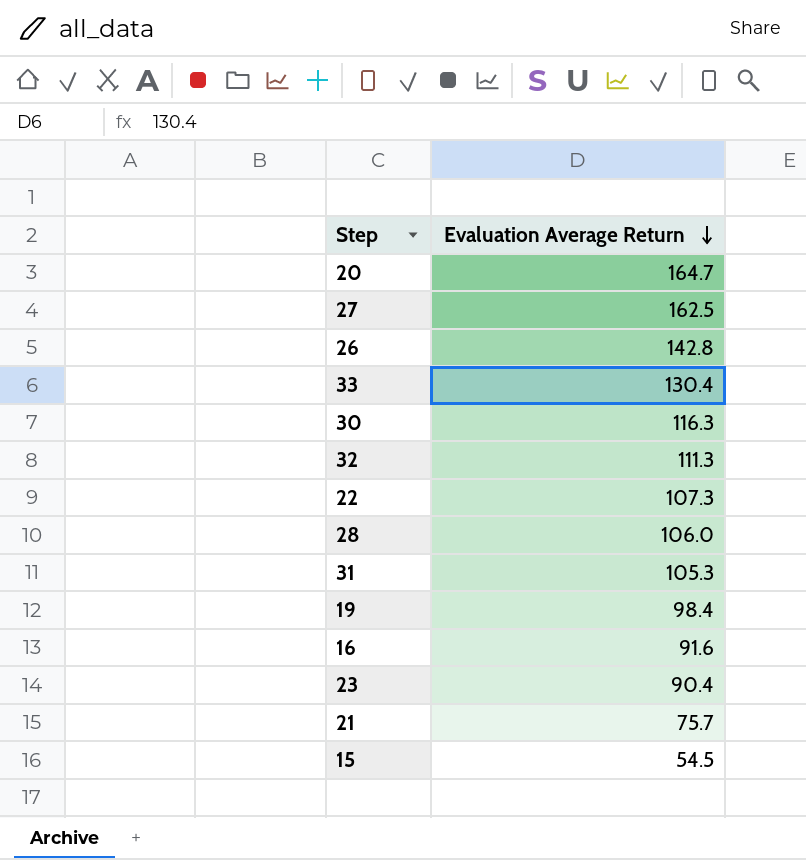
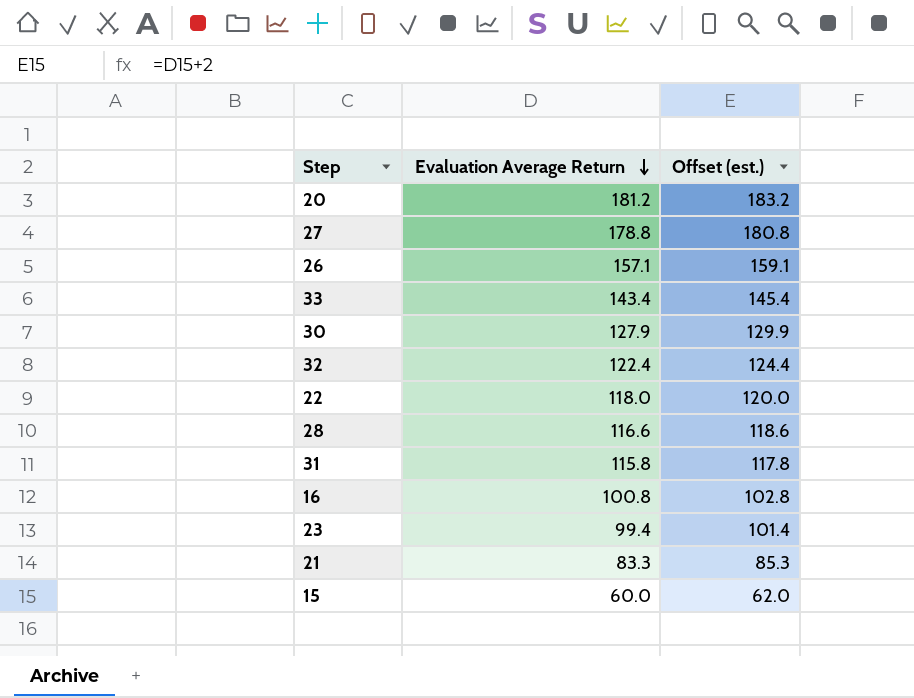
column Offset (est.) | formula: none -> [Evaluation Average Return] + 2
row 19: 98.4 -> none
20 | Evaluation Average Return: 164.7 -> 181.2
27 | Evaluation Average Return: 162.5 -> 178.8
26 | Evaluation Average Return: 142.8 -> 157.1
33 | Evaluation Average Return: 130.4 -> 143.4
30 | Evaluation Average Return: 116.3 -> 127.9
32 | Evaluation Average Return: 111.3 -> 122.4
22 | Evaluation Average Return: 107.3 -> 118.0
28 | Evaluation Average Return: 106.0 -> 116.6
31 | Evaluation Average Return: 105.3 -> 115.8
16 | Evaluation Average Return: 91.6 -> 100.8
23 | Evaluation Average Return: 90.4 -> 99.4
21 | Evaluation Average Return: 75.7 -> 83.3
15 | Evaluation Average Return: 54.5 -> 60.0

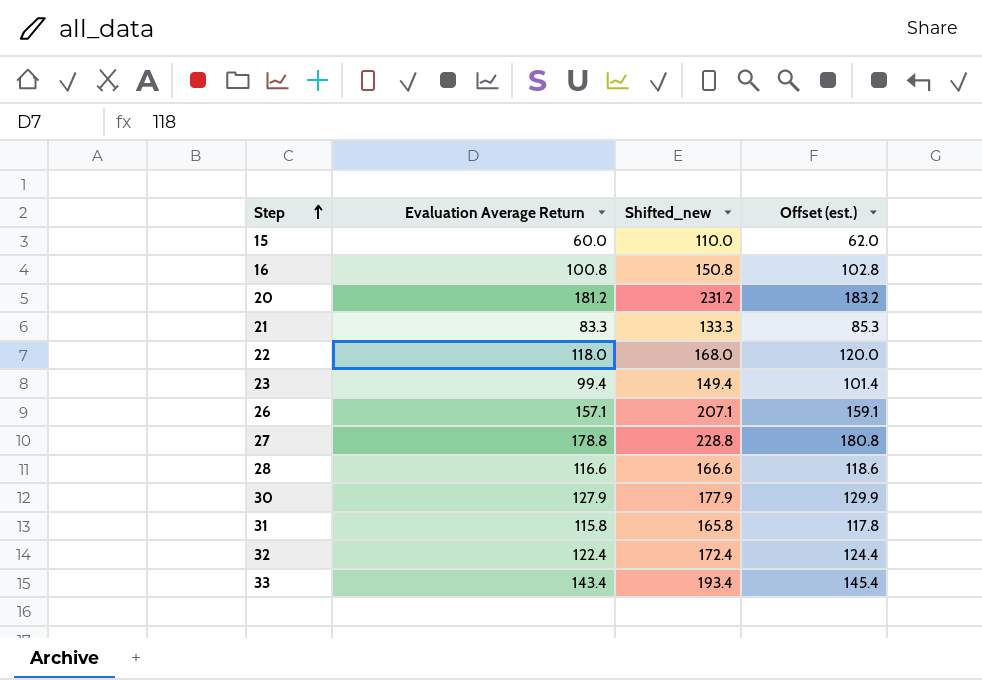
row order: Evaluation Average Return descending -> Step ascending
column Shifted_new | formula: none -> [Evaluation Average Return] + 50

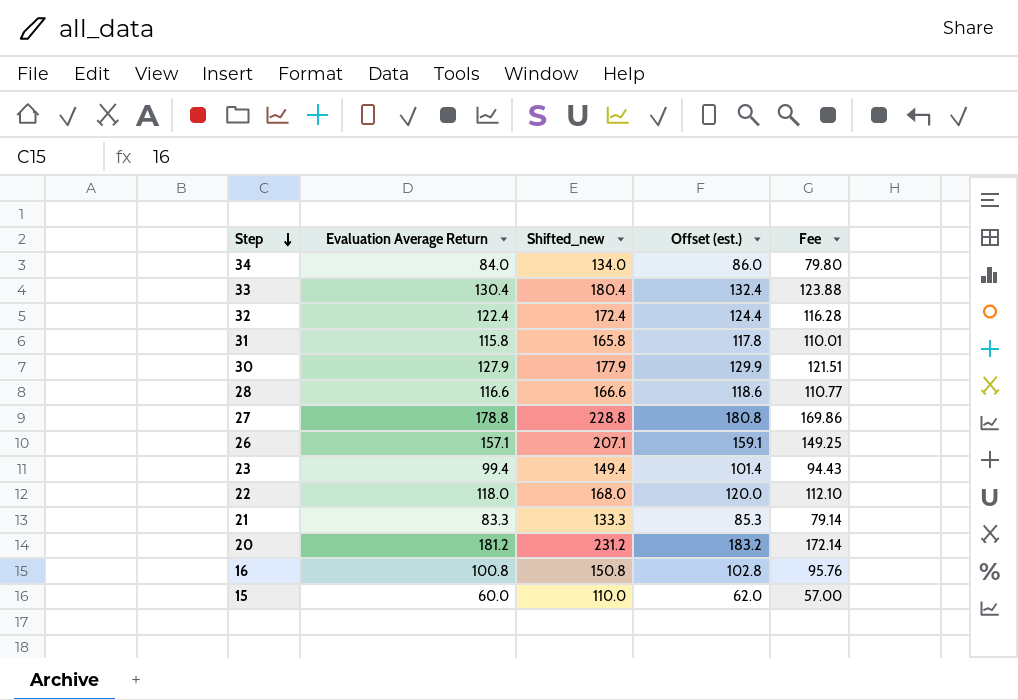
row order: Step ascending -> Step descending
column Fee | formula: none -> [Evaluation Average Return] * 0.95
row 34: none -> 84.0 | 134.0 | 86.0 | 79.80
33 | Evaluation Average Return: 143.4 -> 130.4
33 | Shifted_new: 193.4 -> 180.4
33 | Offset (est.): 145.4 -> 132.4

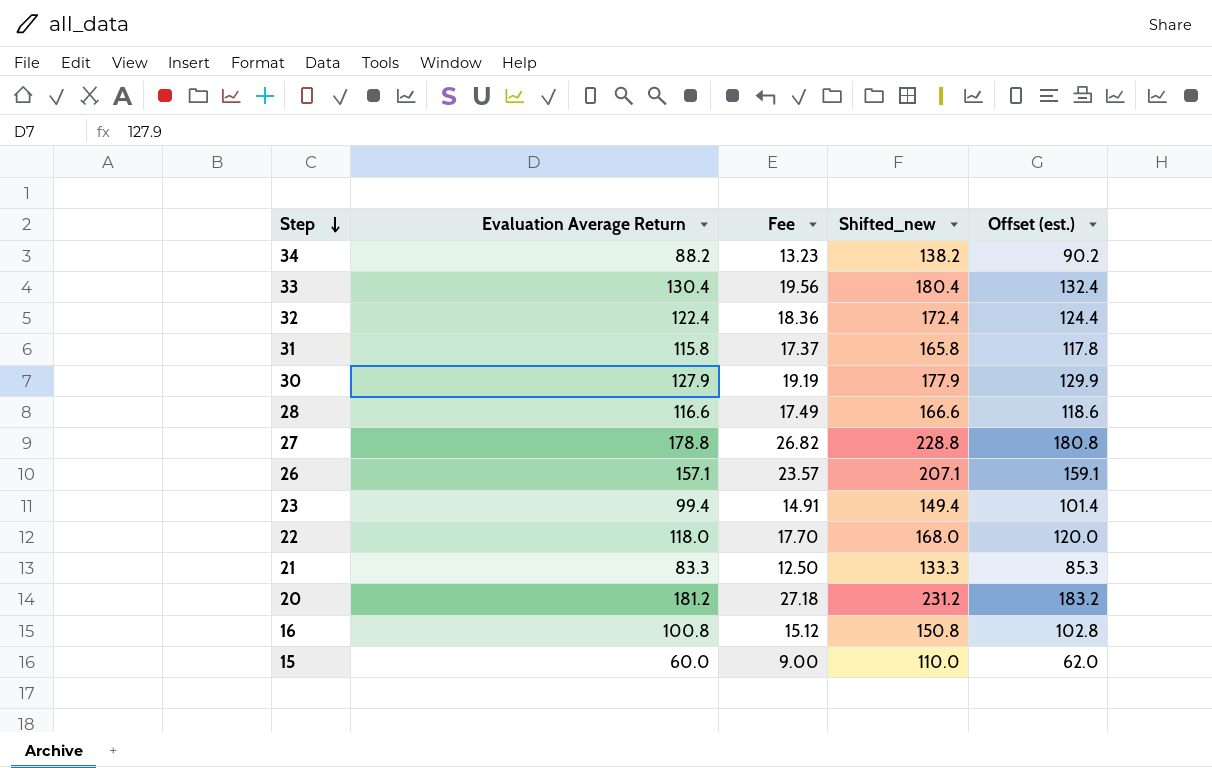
column Fee | formula: [Evaluation Average Return] * 0.95 -> [Evaluation Average Return] * 0.15
column Fee | position: 5 -> 3
34 | Evaluation Average Return: 84.0 -> 88.2
34 | Shifted_new: 134.0 -> 138.2
34 | Offset (est.): 86.0 -> 90.2

